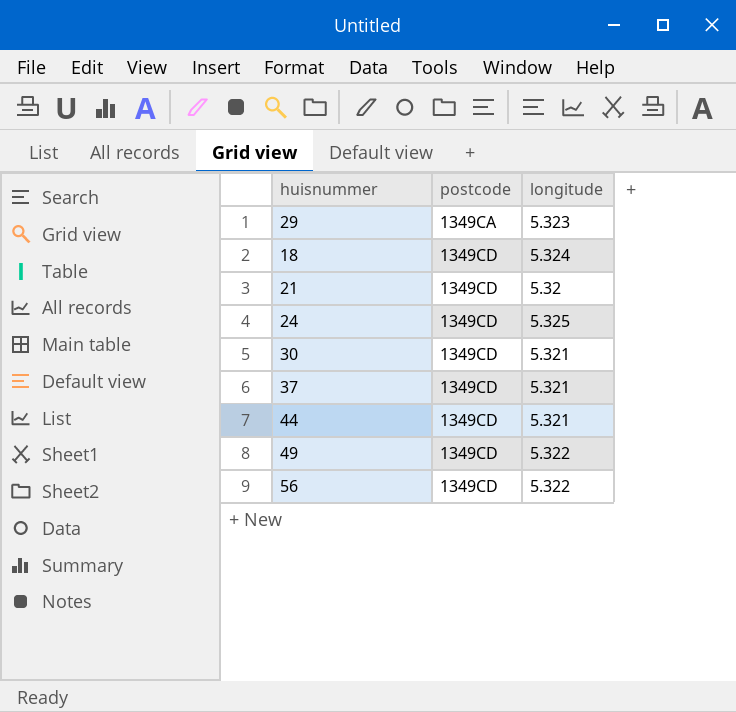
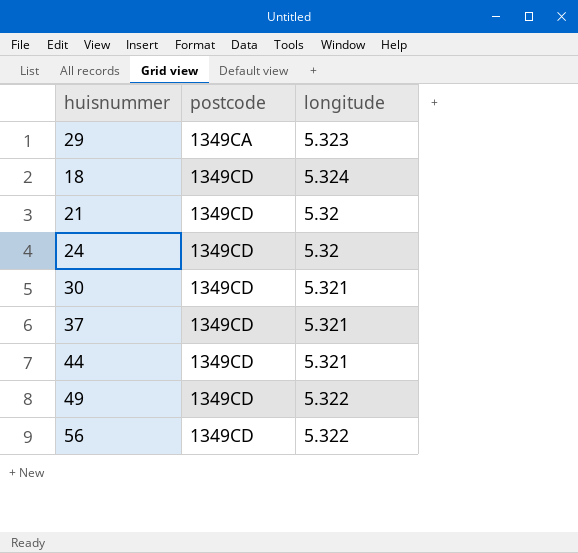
24 | longitude: 5.325 -> 5.32

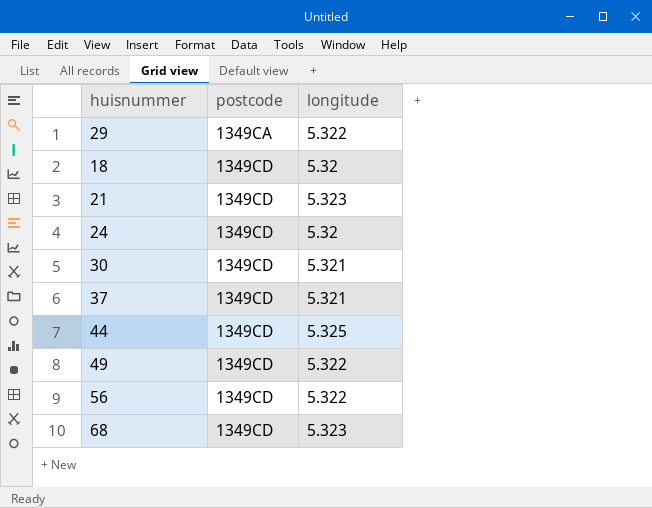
29 | longitude: 5.323 -> 5.322
18 | longitude: 5.324 -> 5.32
21 | longitude: 5.32 -> 5.323
44 | longitude: 5.321 -> 5.325
row 68: none -> 1349CD | 5.323

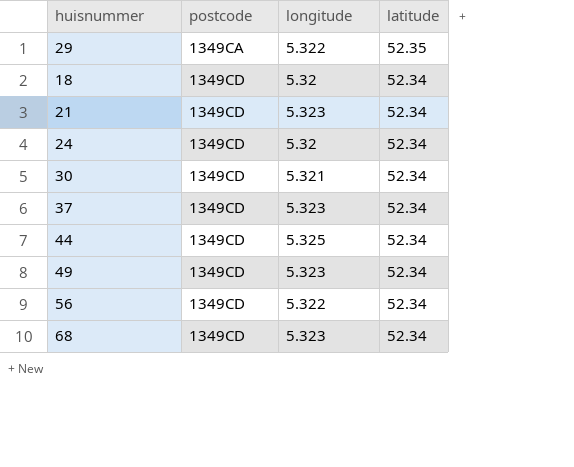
column latitude | position: none -> 4
37 | longitude: 5.321 -> 5.323
49 | longitude: 5.322 -> 5.323

